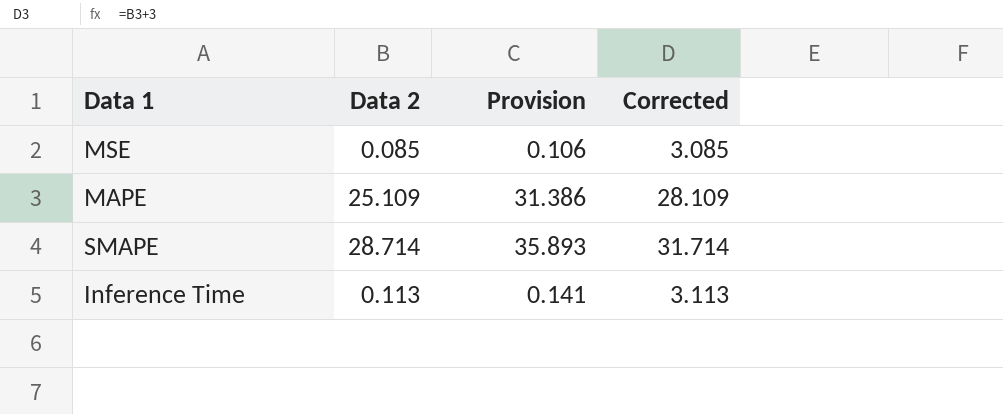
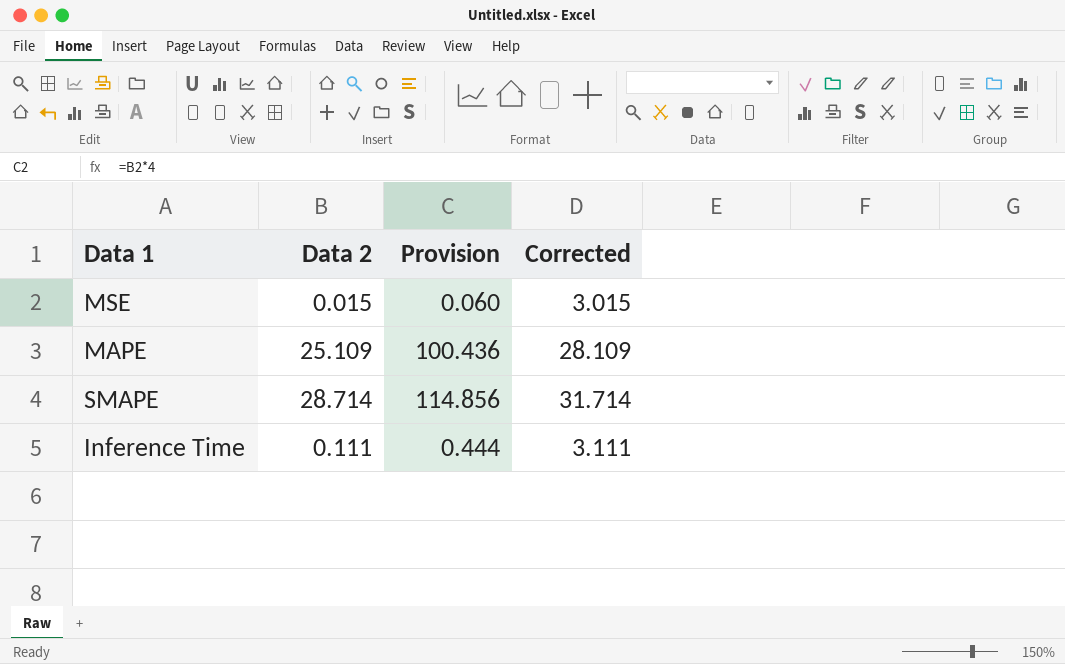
column Provision | formula: [Data 2] * 1.25 -> [Data 2] * 4
MSE | Data 2: 0.085 -> 0.015
MSE | Corrected: 3.085 -> 3.015
Inference Time | Data 2: 0.113 -> 0.111
Inference Time | Corrected: 3.113 -> 3.111

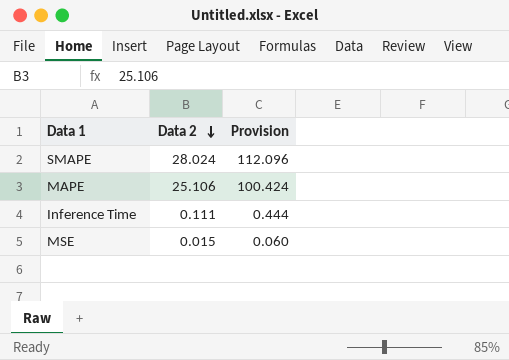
row order: none -> Data 2 descending
column Corrected | formula: [Data 2] + 3 -> none
SMAPE | Data 2: 28.714 -> 28.024
SMAPE | Provision: 114.856 -> 112.096
MAPE | Data 2: 25.109 -> 25.106
MAPE | Provision: 100.436 -> 100.424

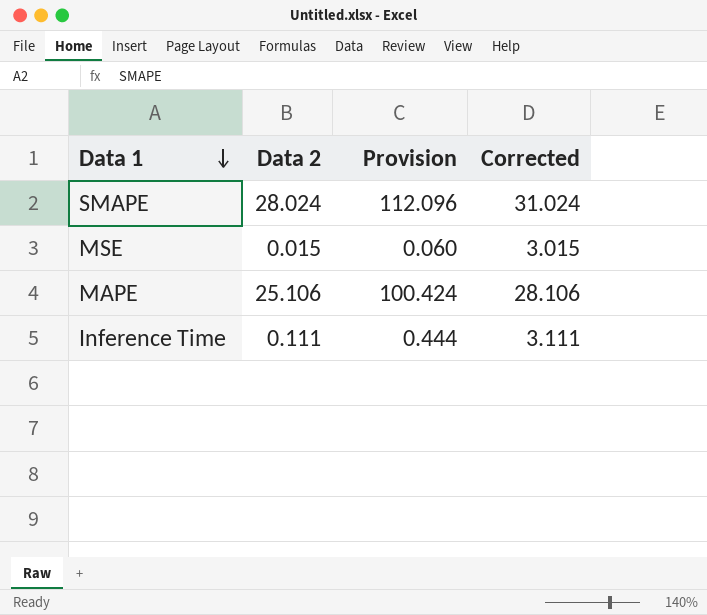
row order: Data 2 descending -> Data 1 descending
column Corrected | formula: none -> [Data 2] + 3

